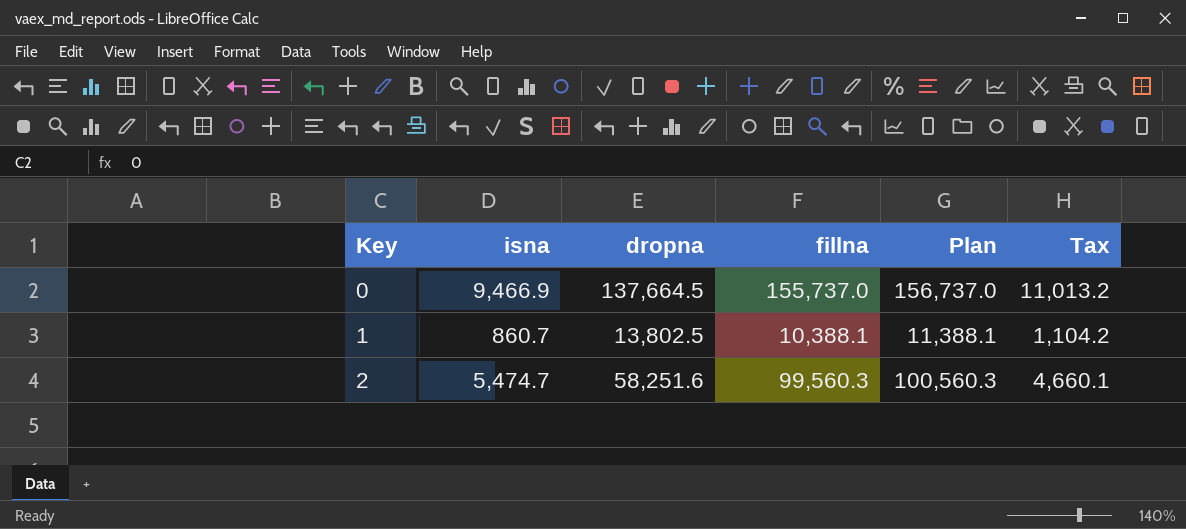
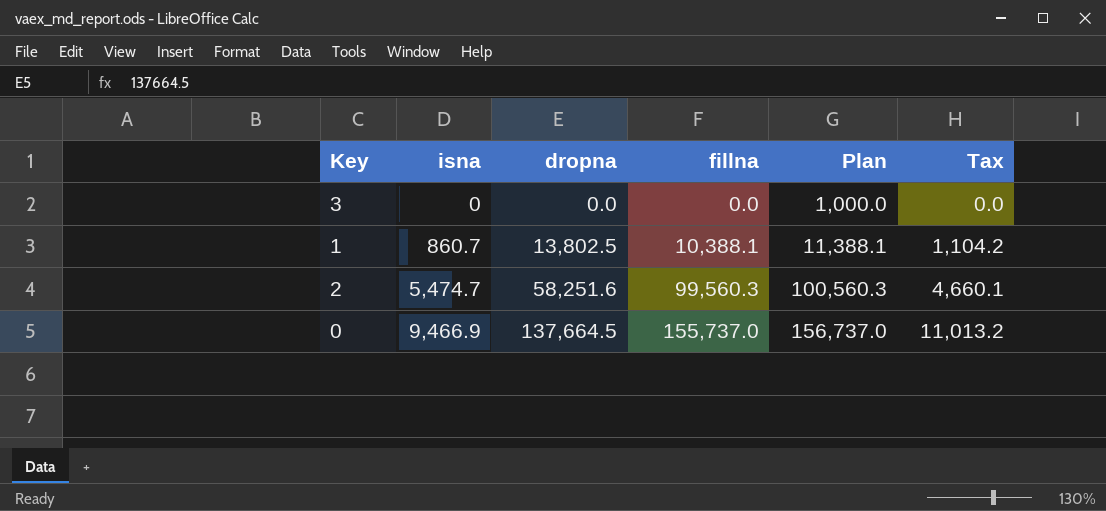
row order: Key ascending -> isna ascending
row 3: none -> 0 | 0.0 | 0.0 | 1,000.0 | 0.0

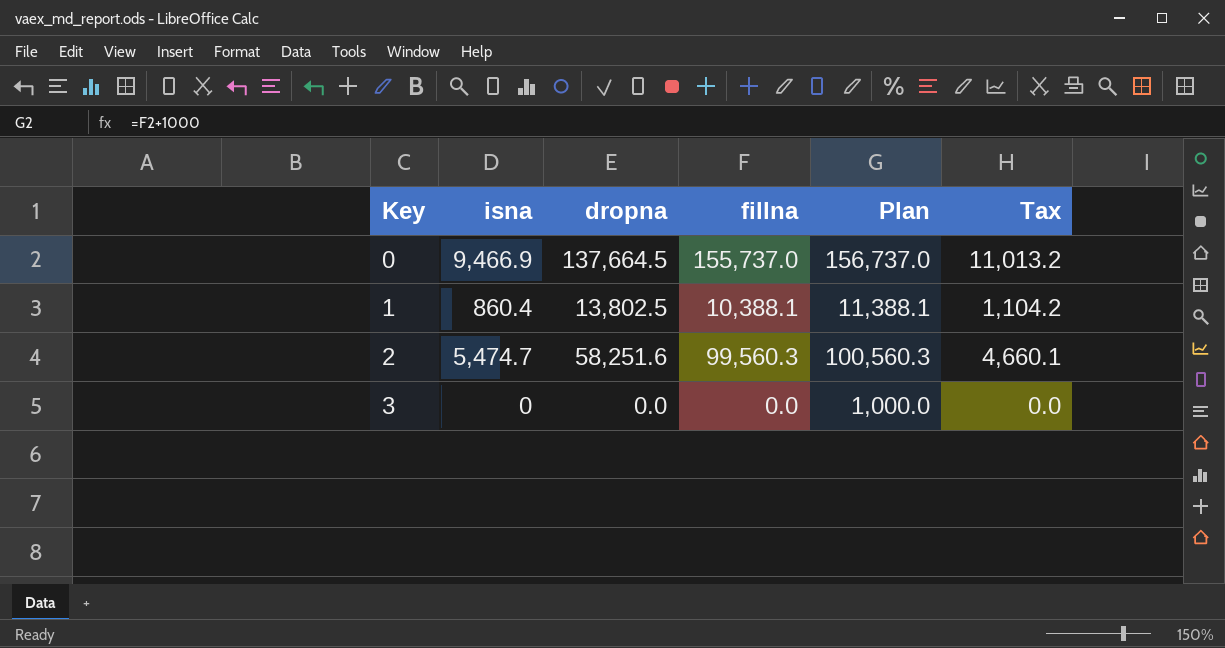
row order: isna ascending -> Key ascending
1 | isna: 860.7 -> 860.4

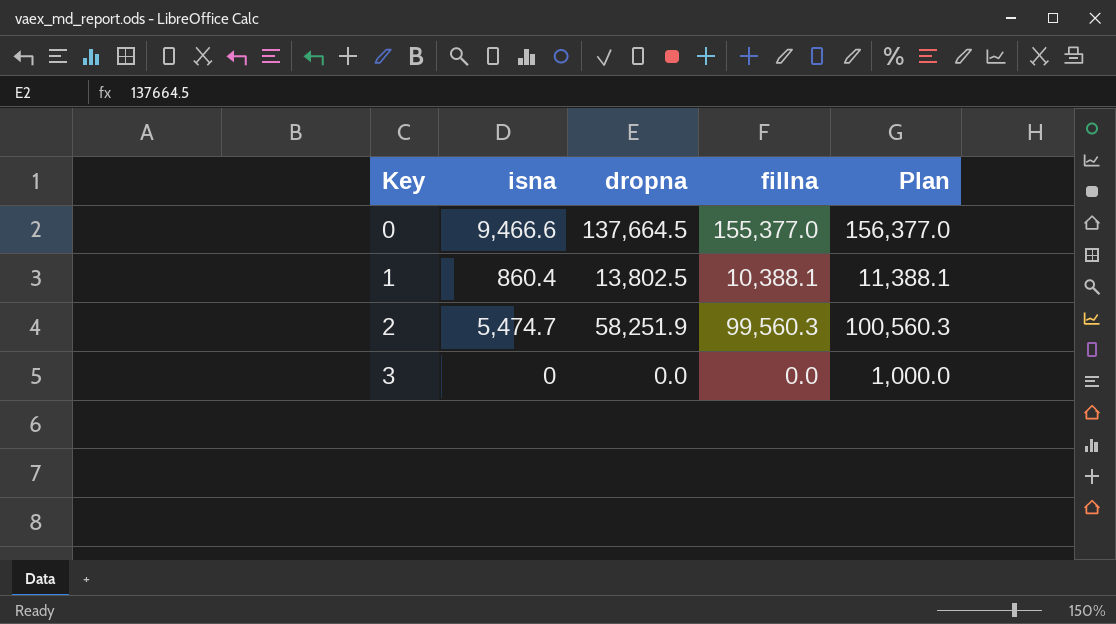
column Tax | formula: [dropna] * 0.08 -> none
0 | isna: 9,466.9 -> 9,466.6
0 | fillna: 155,737.0 -> 155,377.0
0 | Plan: 156,737.0 -> 156,377.0
2 | dropna: 58,251.6 -> 58,251.9

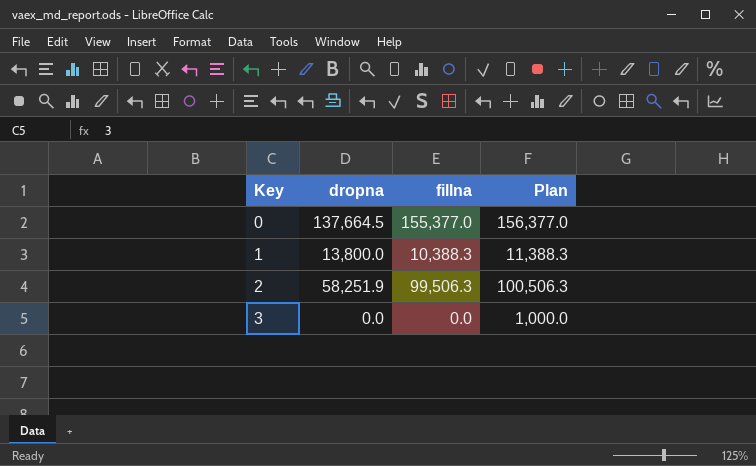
column isna | position: 2 -> none
1 | dropna: 13,802.5 -> 13,800.0
1 | fillna: 10,388.1 -> 10,388.3
1 | Plan: 11,388.1 -> 11,388.3
2 | fillna: 99,560.3 -> 99,506.3
2 | Plan: 100,560.3 -> 100,506.3

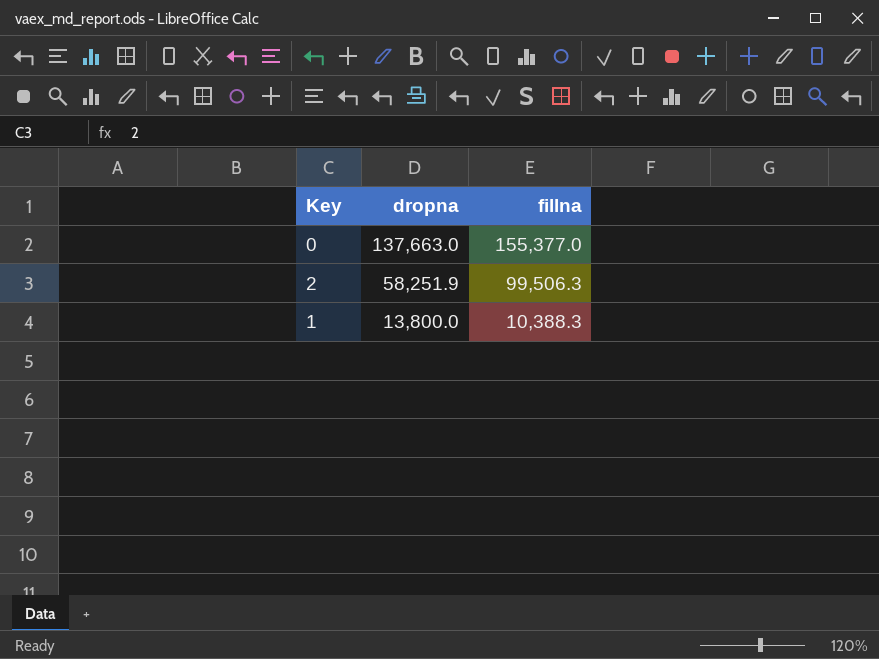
row order: Key ascending -> dropna descending
column Plan | formula: [fillna] + 1000 -> none
row 3: 0.0 | 0.0 | 1,000.0 -> none
0 | dropna: 137,664.5 -> 137,663.0

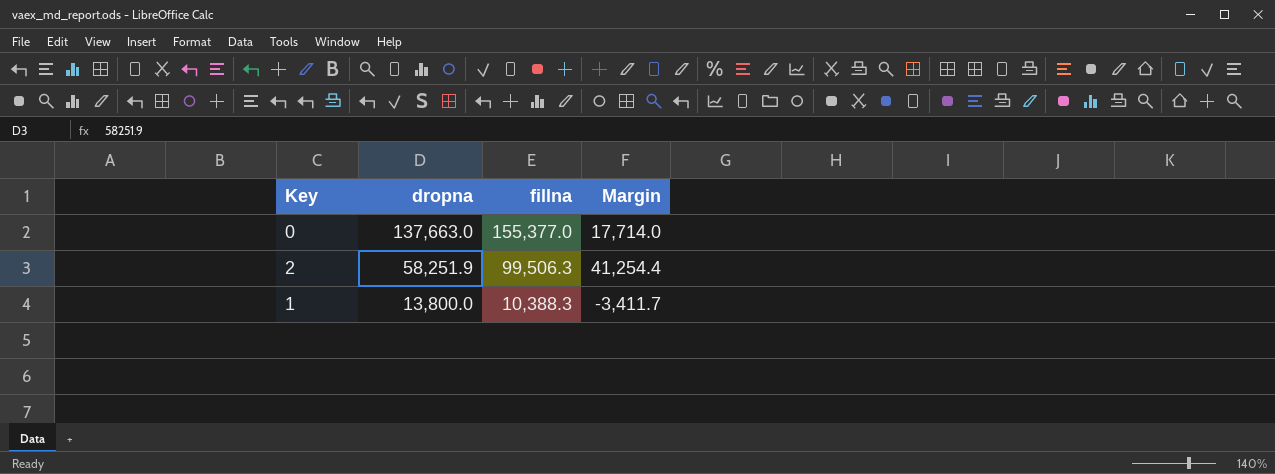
column Margin | formula: none -> [fillna] - [dropna]

